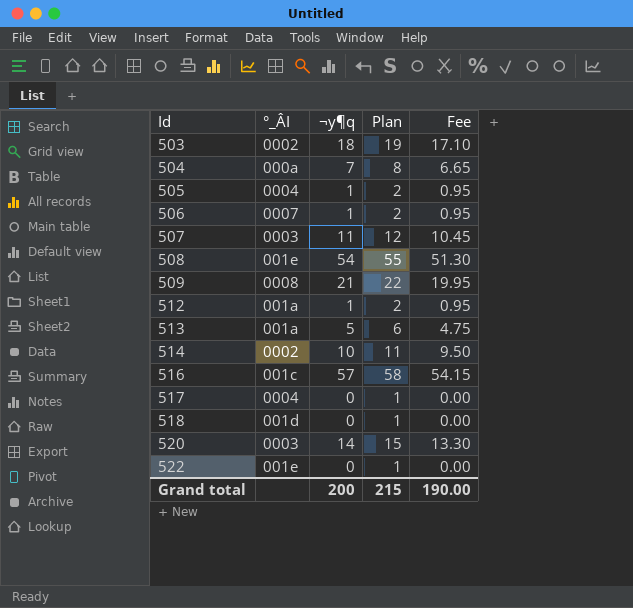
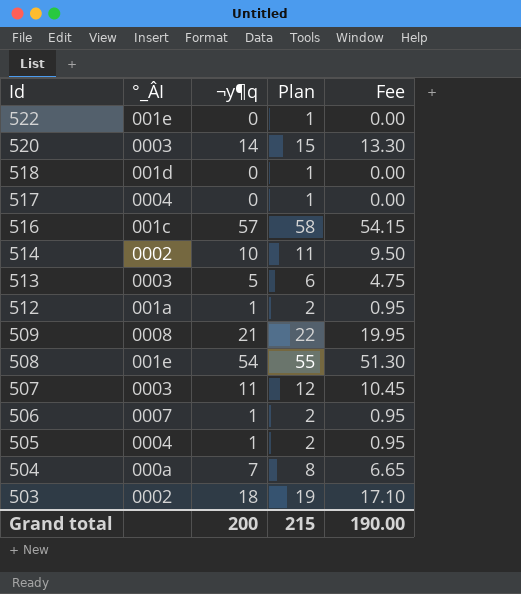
row order: Id ascending -> Id descending
513 | °_ÂI: 001a -> 0003

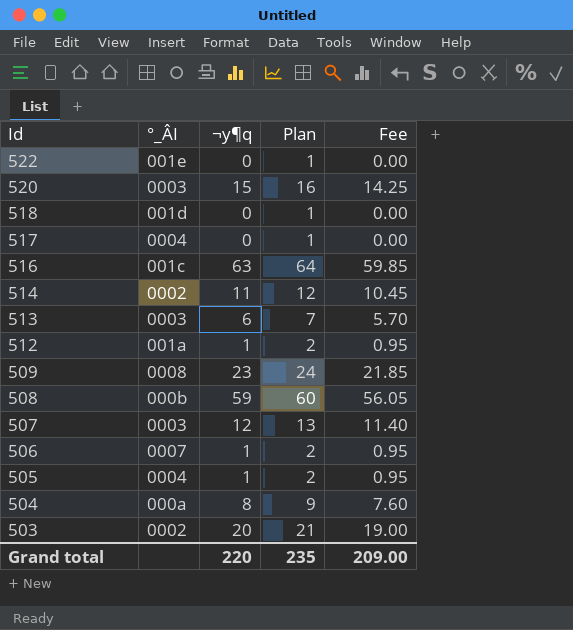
520 | ¬y¶q: 14 -> 15
520 | Plan: 15 -> 16
520 | Fee: 13.30 -> 14.25
516 | ¬y¶q: 57 -> 63
516 | Plan: 58 -> 64
516 | Fee: 54.15 -> 59.85
514 | ¬y¶q: 10 -> 11
514 | Plan: 11 -> 12
514 | Fee: 9.50 -> 10.45
513 | ¬y¶q: 5 -> 6
513 | Plan: 6 -> 7
513 | Fee: 4.75 -> 5.70
509 | ¬y¶q: 21 -> 23
509 | Plan: 22 -> 24
509 | Fee: 19.95 -> 21.85
508 | °_ÂI: 001e -> 000b
508 | ¬y¶q: 54 -> 59
508 | Plan: 55 -> 60
508 | Fee: 51.30 -> 56.05
507 | ¬y¶q: 11 -> 12
507 | Plan: 12 -> 13
507 | Fee: 10.45 -> 11.40
504 | ¬y¶q: 7 -> 8
504 | Plan: 8 -> 9
504 | Fee: 6.65 -> 7.60
503 | ¬y¶q: 18 -> 20
503 | Plan: 19 -> 21
503 | Fee: 17.10 -> 19.00
Grand total | ¬y¶q: 200 -> 220
Grand total | Plan: 215 -> 235
Grand total | Fee: 190.00 -> 209.00

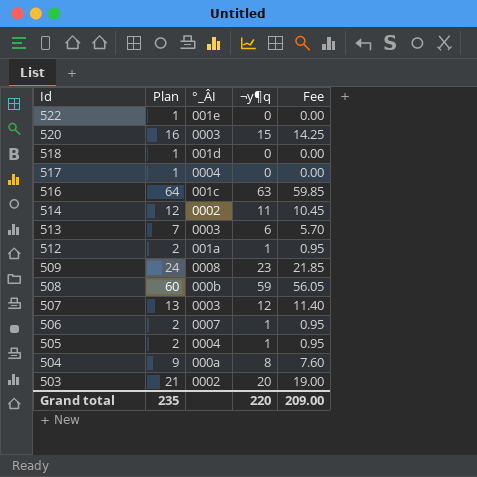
column Plan | position: 4 -> 2

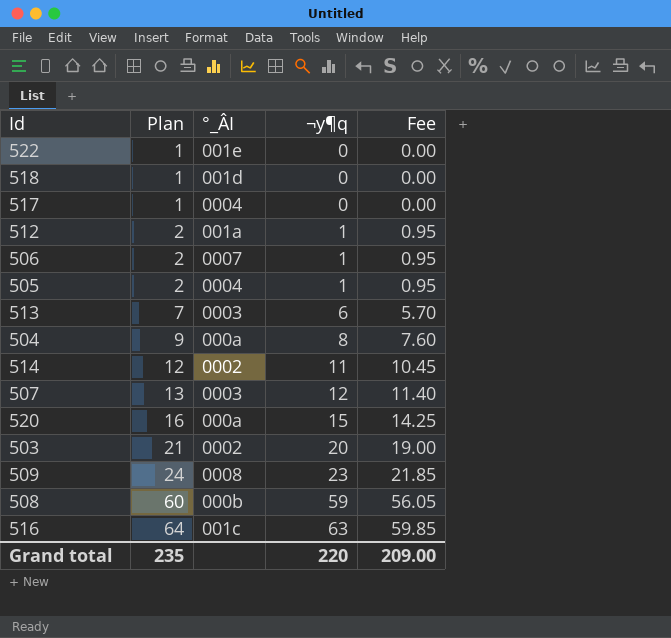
row order: Id descending -> Plan ascending
520 | °_ÂI: 0003 -> 000a

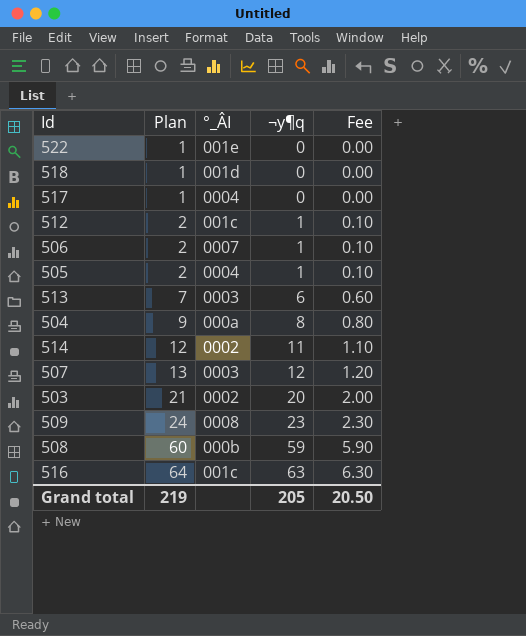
column Fee | formula: [¬y¶q] * 0.95 -> [¬y¶q] * 0.1
row 520: 16 | 000a | 15 | 14.25 -> none
512 | °_ÂI: 001a -> 001c
Grand total | Plan: 235 -> 219
Grand total | ¬y¶q: 220 -> 205
Grand total | Fee: 209.00 -> 20.50

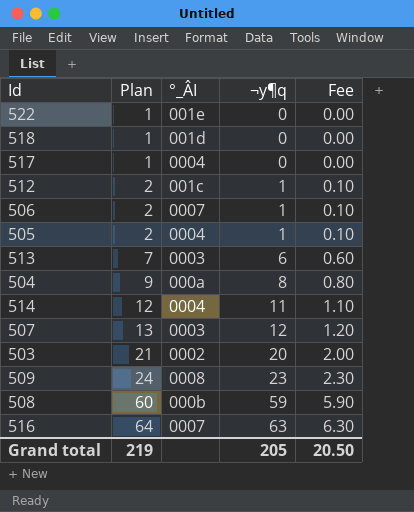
514 | °_ÂI: 0002 -> 0004
516 | °_ÂI: 001c -> 0007

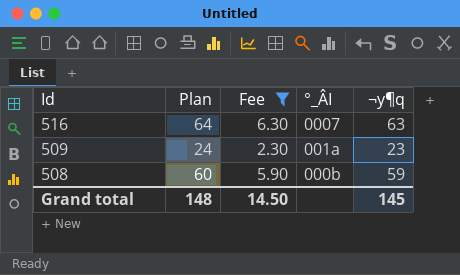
filter: none -> Fee >= 2.30
row order: Plan ascending -> Id descending
column Fee | position: 5 -> 3
509 | °_ÂI: 0008 -> 001a
Grand total | Plan: 219 -> 148
Grand total | Fee: 20.50 -> 14.50
Grand total | ¬y¶q: 205 -> 145

